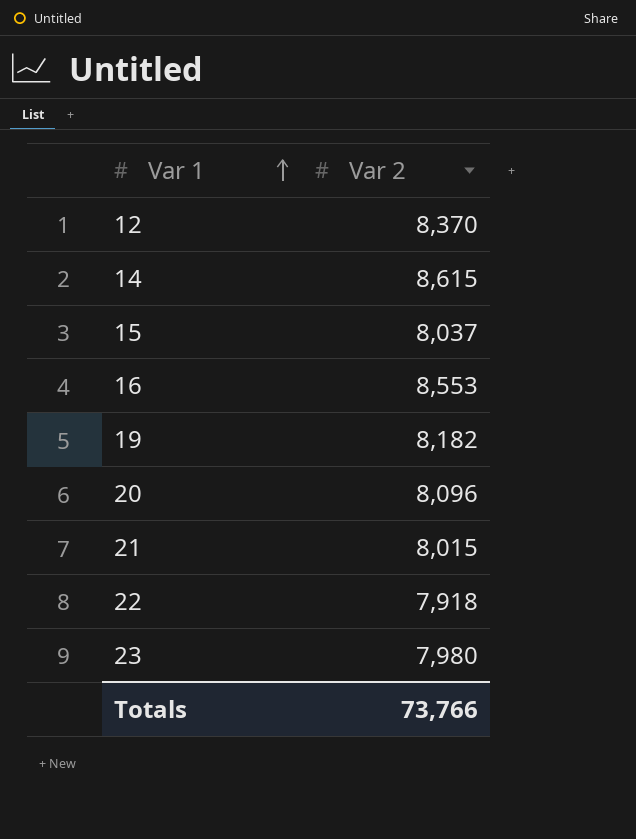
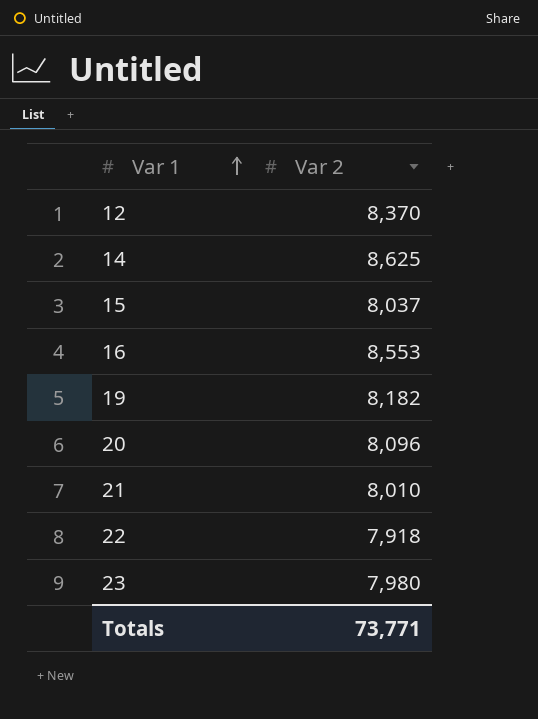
14 | Var 2: 8,615 -> 8,625
21 | Var 2: 8,015 -> 8,010
Totals | Var 2: 73,766 -> 73,771

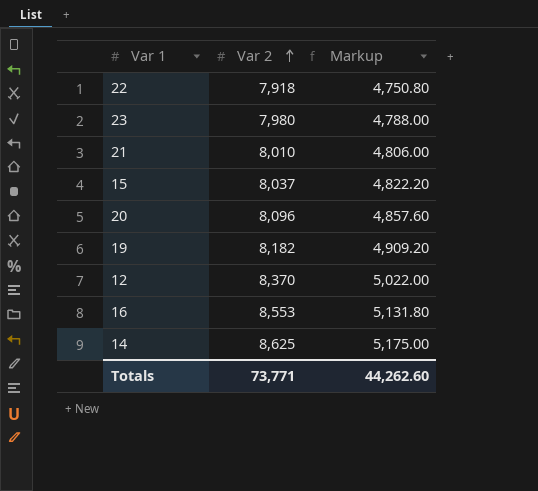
row order: Var 1 ascending -> Var 2 ascending
column Markup | formula: none -> [Var 2] * 0.6

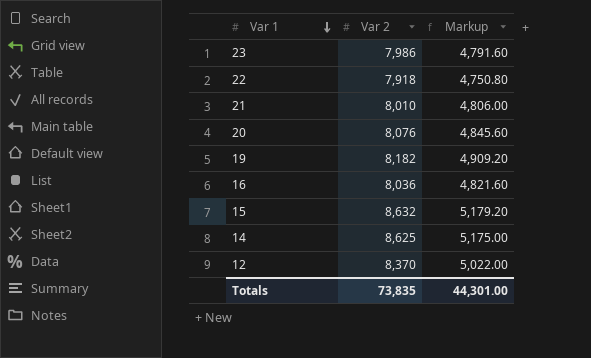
row order: Var 2 ascending -> Var 1 descending
23 | Var 2: 7,980 -> 7,986
23 | Markup: 4,788.00 -> 4,791.60
20 | Var 2: 8,096 -> 8,076
20 | Markup: 4,857.60 -> 4,845.60
16 | Var 2: 8,553 -> 8,036
16 | Markup: 5,131.80 -> 4,821.60
15 | Var 2: 8,037 -> 8,632
15 | Markup: 4,822.20 -> 5,179.20
Totals | Var 2: 73,771 -> 73,835
Totals | Markup: 44,262.60 -> 44,301.00

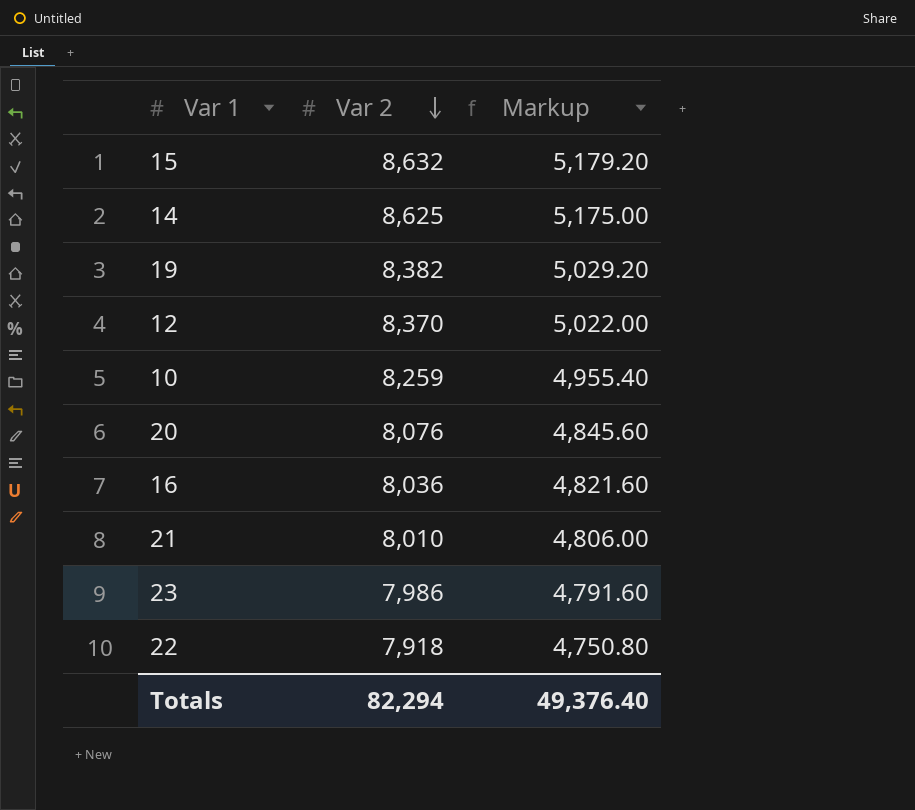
row order: Var 1 descending -> Var 2 descending
19 | Var 2: 8,182 -> 8,382
19 | Markup: 4,909.20 -> 5,029.20
row 10: none -> 8,259 | 4,955.40
Totals | Var 2: 73,835 -> 82,294
Totals | Markup: 44,301.00 -> 49,376.40

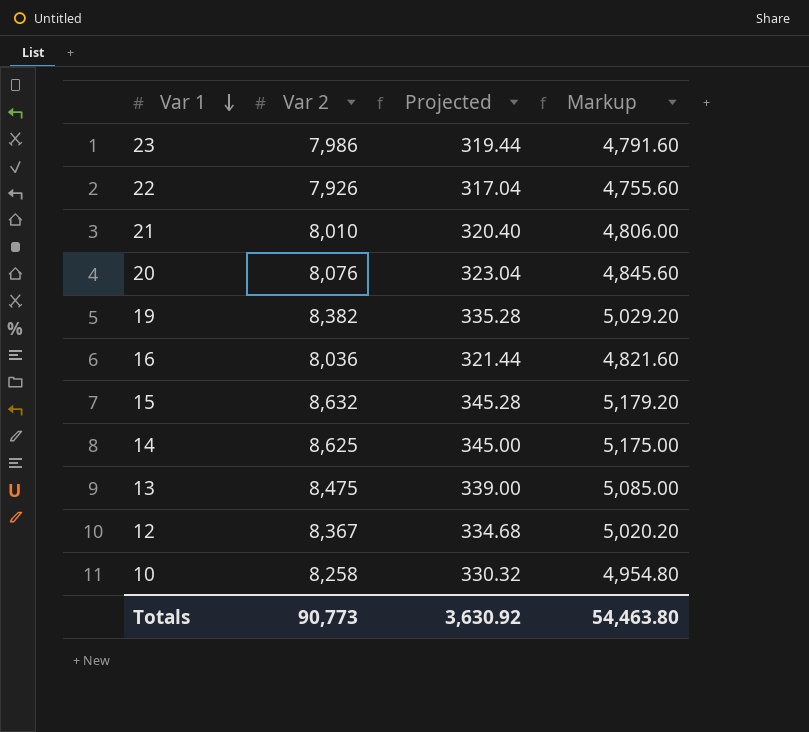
row order: Var 2 descending -> Var 1 descending
column Projected | formula: none -> [Var 2] * 0.04
22 | Var 2: 7,918 -> 7,926
22 | Markup: 4,750.80 -> 4,755.60
row 13: none -> 8,475 | 339.00 | 5,085.00
12 | Var 2: 8,370 -> 8,367
12 | Markup: 5,022.00 -> 5,020.20
10 | Var 2: 8,259 -> 8,258
10 | Markup: 4,955.40 -> 4,954.80
Totals | Var 2: 82,294 -> 90,773
Totals | Markup: 49,376.40 -> 54,463.80

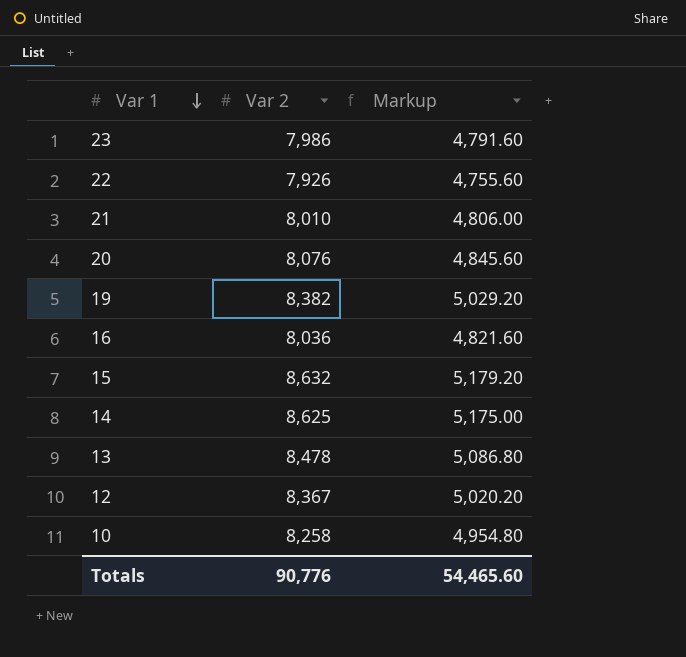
column Projected | formula: [Var 2] * 0.04 -> none
13 | Var 2: 8,475 -> 8,478
13 | Markup: 5,085.00 -> 5,086.80
Totals | Var 2: 90,773 -> 90,776
Totals | Markup: 54,463.80 -> 54,465.60

